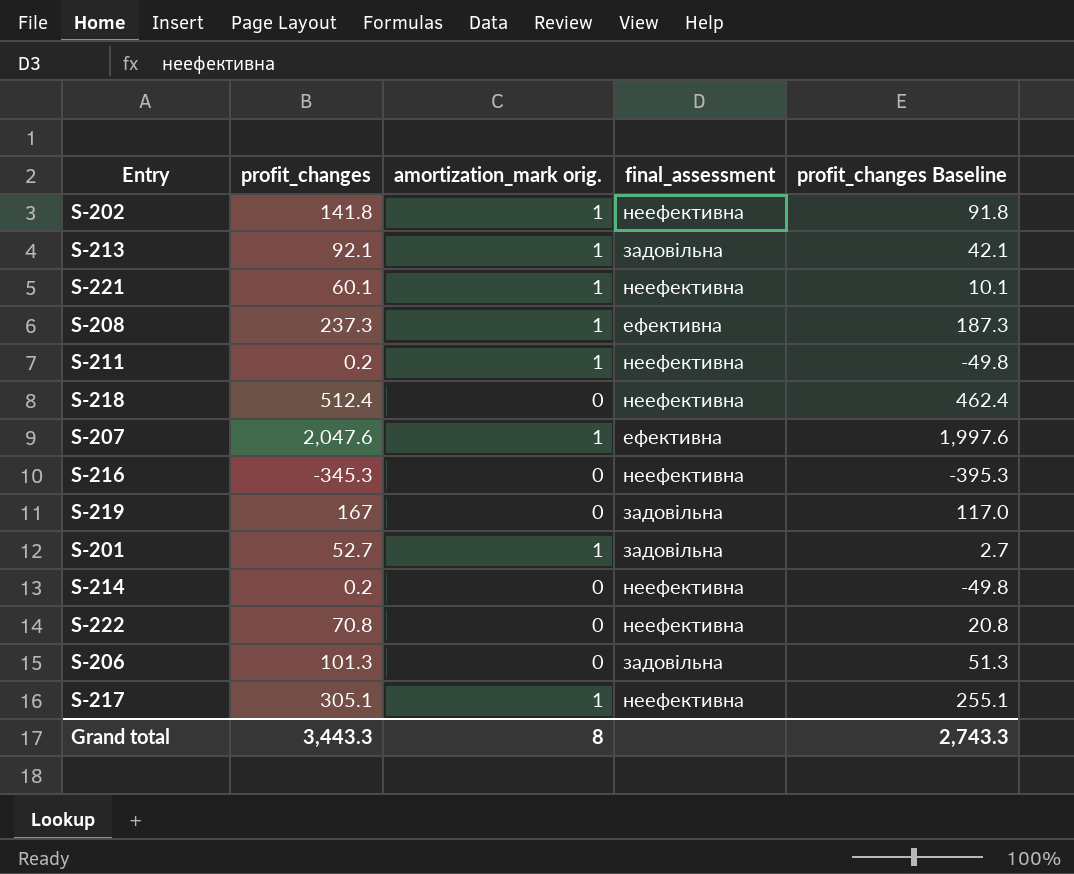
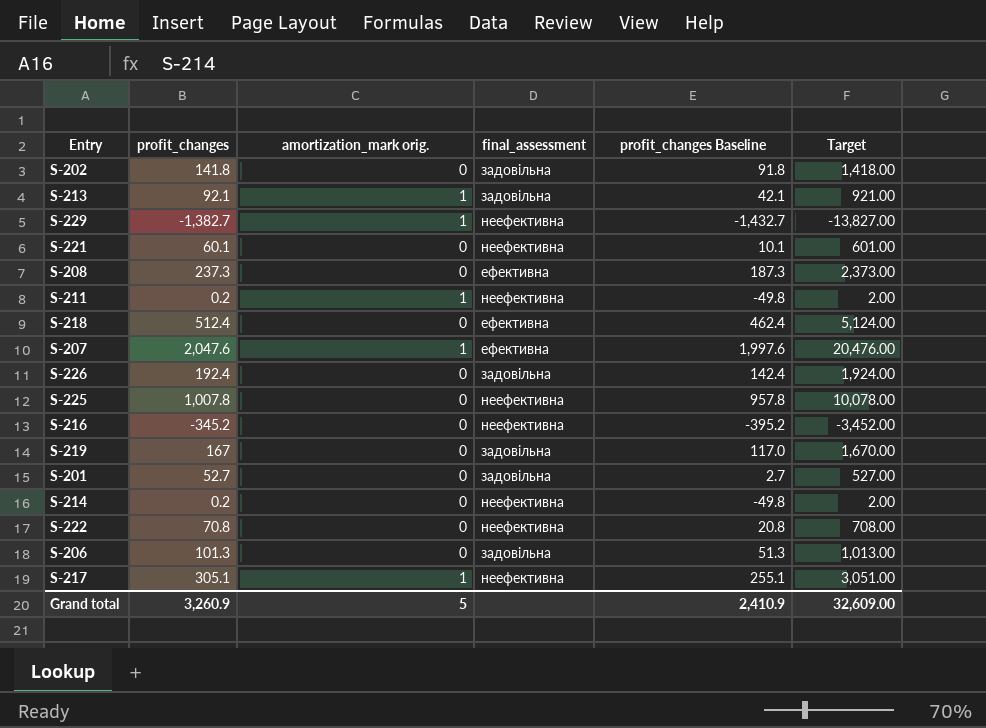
column Target | formula: none -> [profit_changes] * 10
S-202 | amortization_mark orig.: 1 -> 0
S-202 | final_assessment: неефективна -> задовільна
row S-229: none -> -1,382.7 | 1 | неефективна | -1,432.7 | -13,827.00
S-221 | amortization_mark orig.: 1 -> 0
S-208 | amortization_mark orig.: 1 -> 0
S-218 | final_assessment: неефективна -> ефективна
row S-226: none -> 192.4 | 0 | задовільна | 142.4 | 1,924.00
row S-225: none -> 1,007.8 | 0 | неефективна | 957.8 | 10,078.00
S-216 | profit_changes: -345.3 -> -345.2
S-216 | profit_changes Baseline: -395.3 -> -395.2
S-201 | amortization_mark orig.: 1 -> 0
Grand total | profit_changes: 3,443.3 -> 3,260.9
Grand total | amortization_mark orig.: 8 -> 5
Grand total | profit_changes Baseline: 2,743.3 -> 2,410.9

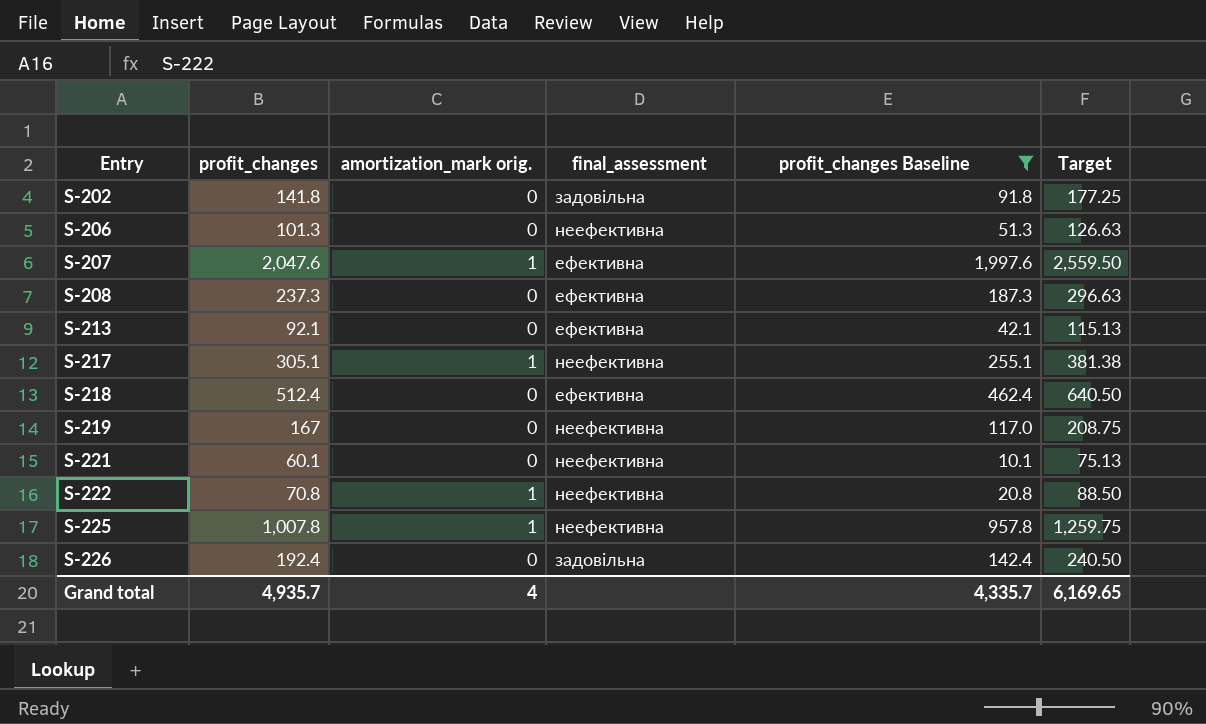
filter: none -> profit_changes Baseline >= 10.1
row order: none -> Entry ascending
column Target | formula: [profit_changes] * 10 -> [profit_changes] * 1.25
S-206 | final_assessment: задовільна -> неефективна
S-213 | amortization_mark orig.: 1 -> 0
S-213 | final_assessment: задовільна -> ефективна
S-219 | final_assessment: задовільна -> неефективна
S-222 | amortization_mark orig.: 0 -> 1
S-225 | amortization_mark orig.: 0 -> 1
Grand total | profit_changes: 3,260.9 -> 4,935.7
Grand total | amortization_mark orig.: 5 -> 4
Grand total | profit_changes Baseline: 2,410.9 -> 4,335.7
Grand total | Target: 32,609.00 -> 6,169.65

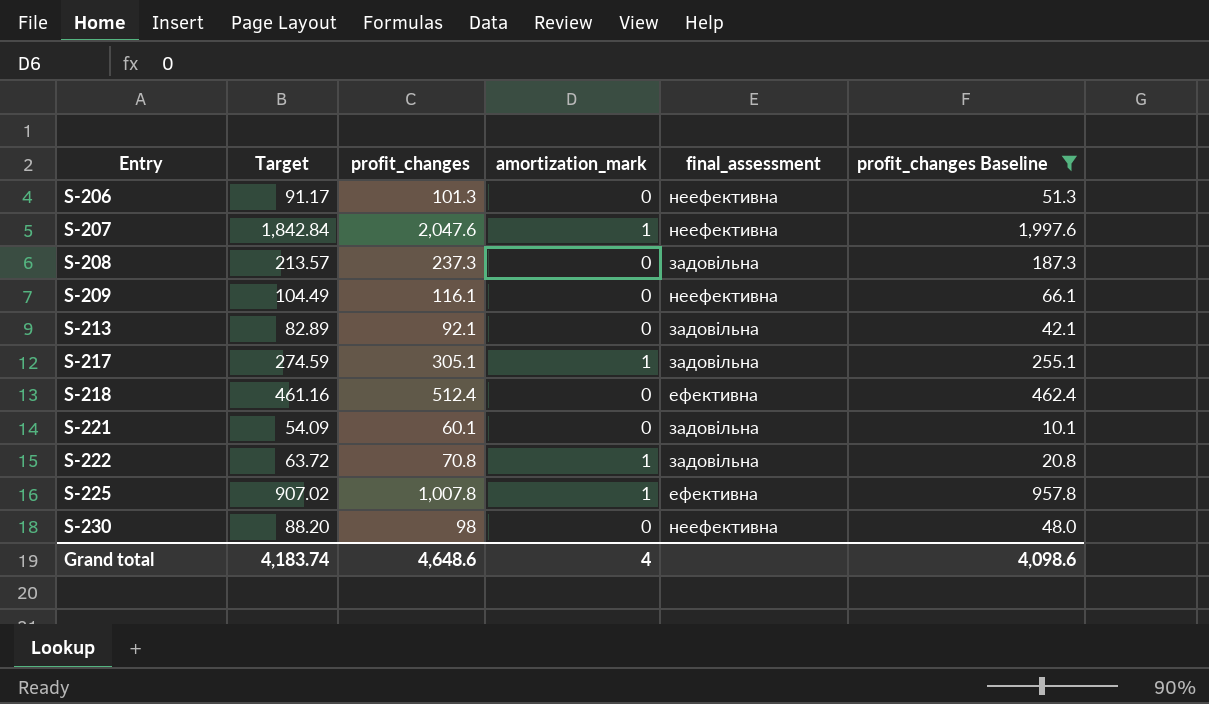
column Target | formula: [profit_changes] * 1.25 -> [profit_changes] * 0.9
column Target | position: 6 -> 2
column name: amortization_mark orig. -> amortization_mark
row S-202: 141.8 | 0 | задовільна | 91.8 | 177.25 -> none
row S-219: 167 | 0 | неефективна | 117.0 | 208.75 -> none
row S-226: 192.4 | 0 | задовільна | 142.4 | 240.50 -> none
S-207 | final_assessment: ефективна -> неефективна
S-208 | final_assessment: ефективна -> задовільна
row S-209: none -> 104.49 | 116.1 | 0 | неефективна | 66.1
S-213 | final_assessment: ефективна -> задовільна
S-217 | final_assessment: неефективна -> задовільна
S-221 | final_assessment: неефективна -> задовільна
S-222 | final_assessment: неефективна -> задовільна
S-225 | final_assessment: неефективна -> ефективна
row S-230: none -> 88.20 | 98 | 0 | неефективна | 48.0
Grand total | Target: 6,169.65 -> 4,183.74
Grand total | profit_changes: 4,935.7 -> 4,648.6
Grand total | profit_changes Baseline: 4,335.7 -> 4,098.6

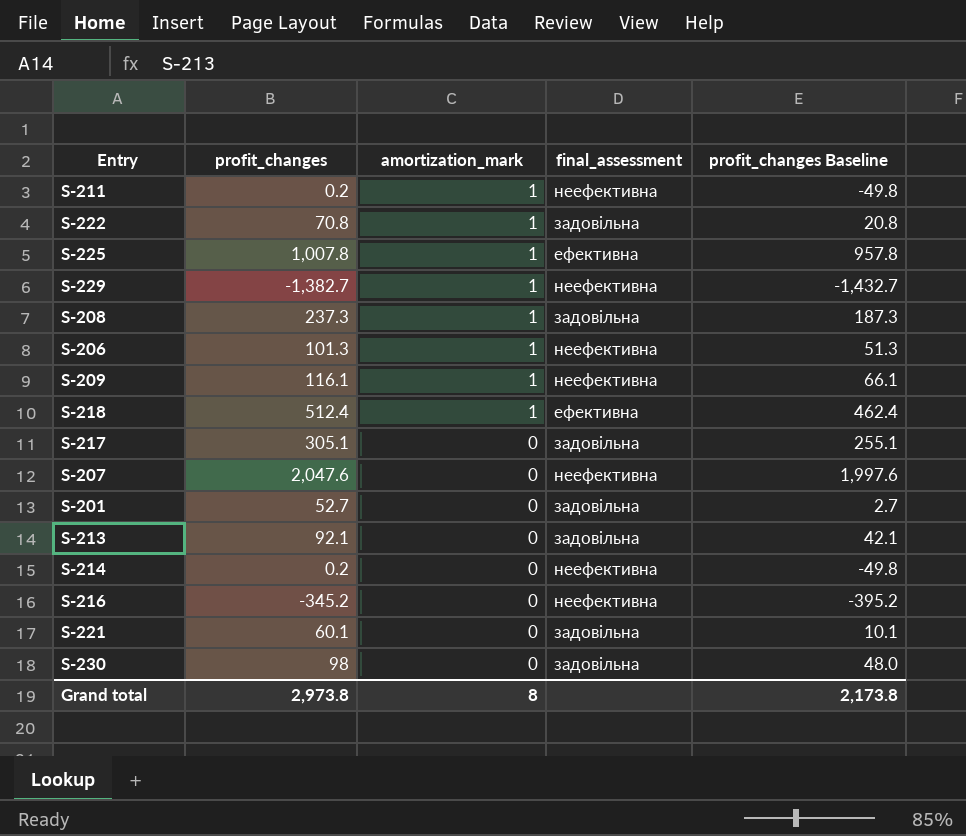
filter: profit_changes Baseline >= 10.1 -> none
row order: Entry ascending -> amortization_mark descending
column Target | formula: [profit_changes] * 0.9 -> none
S-208 | amortization_mark: 0 -> 1
S-206 | amortization_mark: 0 -> 1
S-209 | amortization_mark: 0 -> 1
S-218 | amortization_mark: 0 -> 1
S-217 | amortization_mark: 1 -> 0
S-207 | amortization_mark: 1 -> 0
S-230 | final_assessment: неефективна -> задовільна
Grand total | profit_changes: 4,648.6 -> 2,973.8
Grand total | amortization_mark: 4 -> 8
Grand total | profit_changes Baseline: 4,098.6 -> 2,173.8

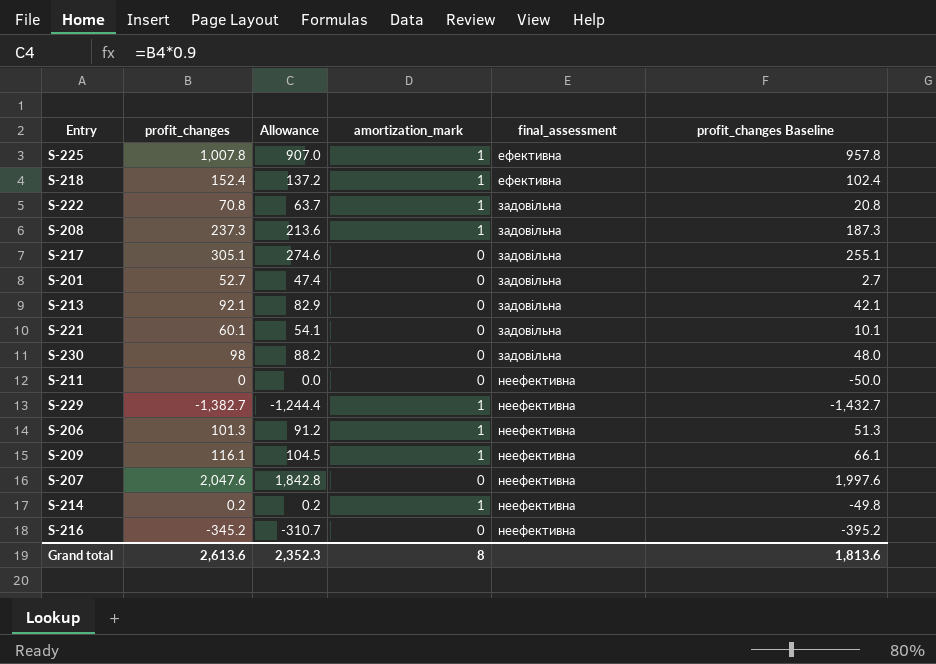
row order: amortization_mark descending -> final_assessment ascending
column Allowance | formula: none -> [profit_changes] * 0.9
S-218 | profit_changes: 512.4 -> 152.4
S-218 | profit_changes Baseline: 462.4 -> 102.4
S-211 | profit_changes: 0.2 -> 0
S-211 | amortization_mark: 1 -> 0
S-211 | profit_changes Baseline: -49.8 -> -50.0
S-214 | amortization_mark: 0 -> 1
Grand total | profit_changes: 2,973.8 -> 2,613.6
Grand total | profit_changes Baseline: 2,173.8 -> 1,813.6

